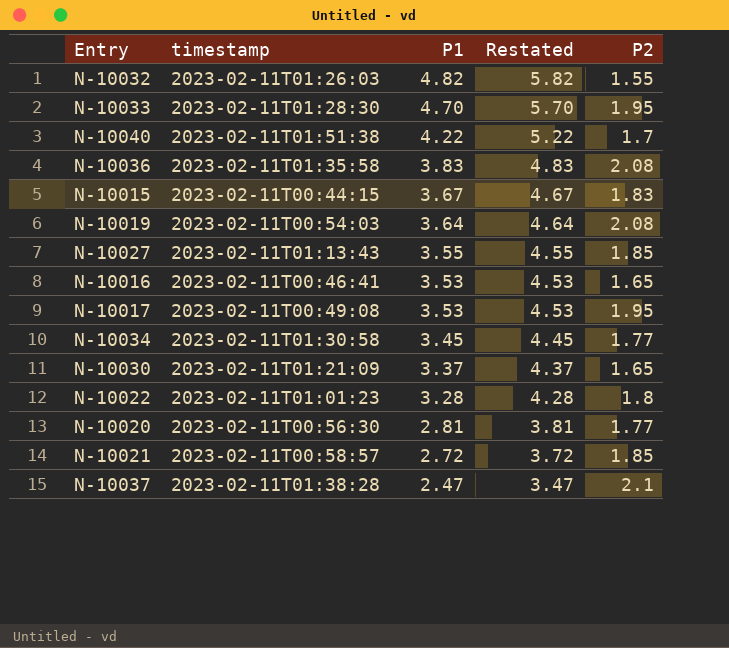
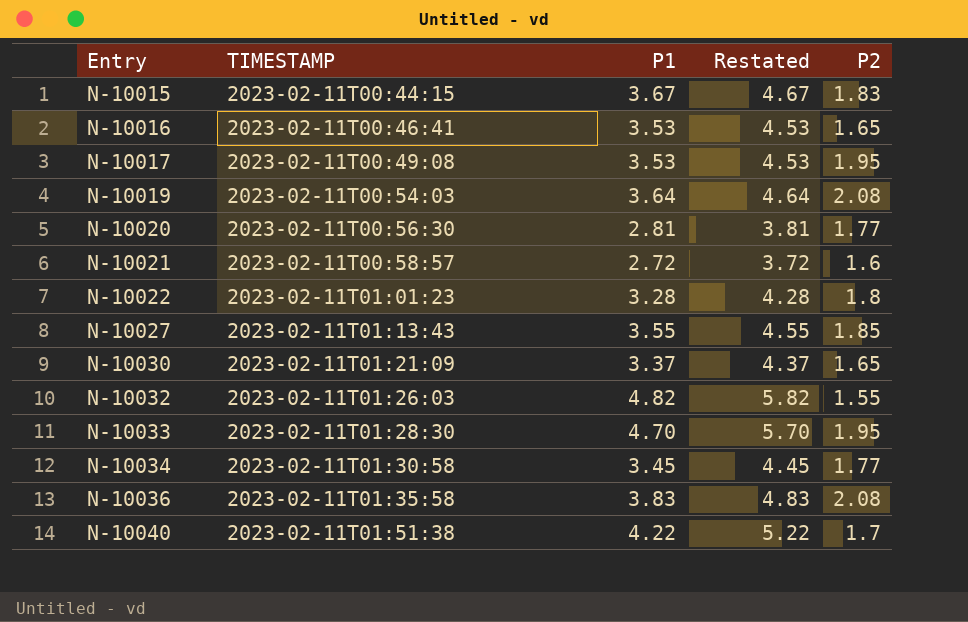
row order: P1 descending -> Entry ascending
column name: timestamp -> TIMESTAMP
row N-10037: 2023-02-11T01:38:28 | 2.47 | 3.47 | 2.1 -> none
N-10021 | P2: 1.85 -> 1.6

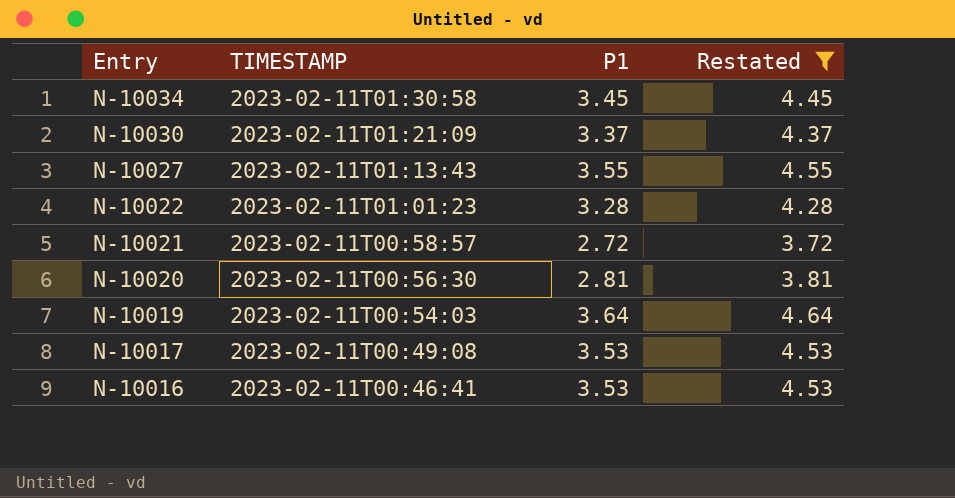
filter: none -> Restated <= 4.64
row order: Entry ascending -> Entry descending
column P2 | position: 5 -> none

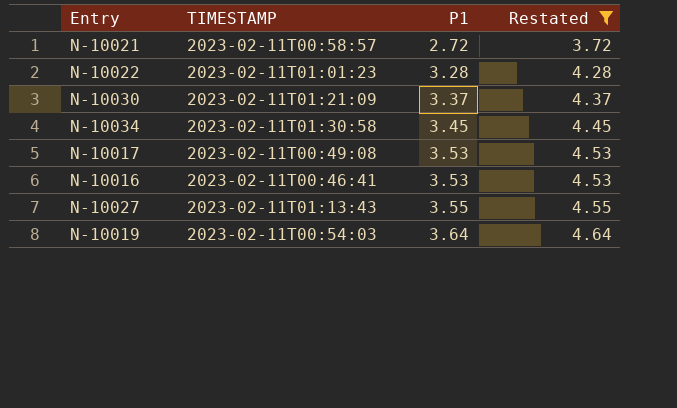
row order: Entry descending -> P1 ascending
row N-10020: 2023-02-11T00:56:30 | 2.81 | 3.81 -> none

